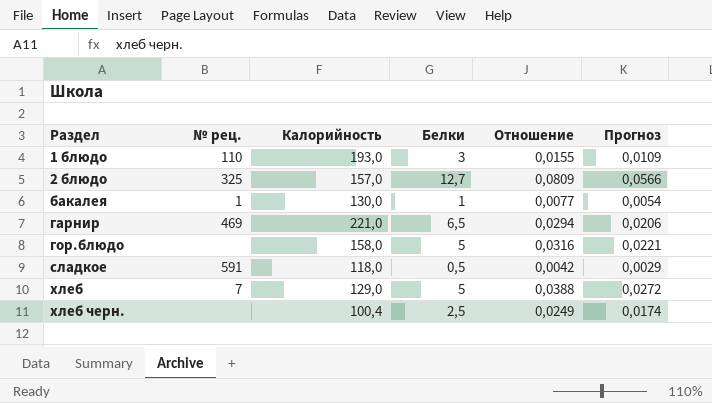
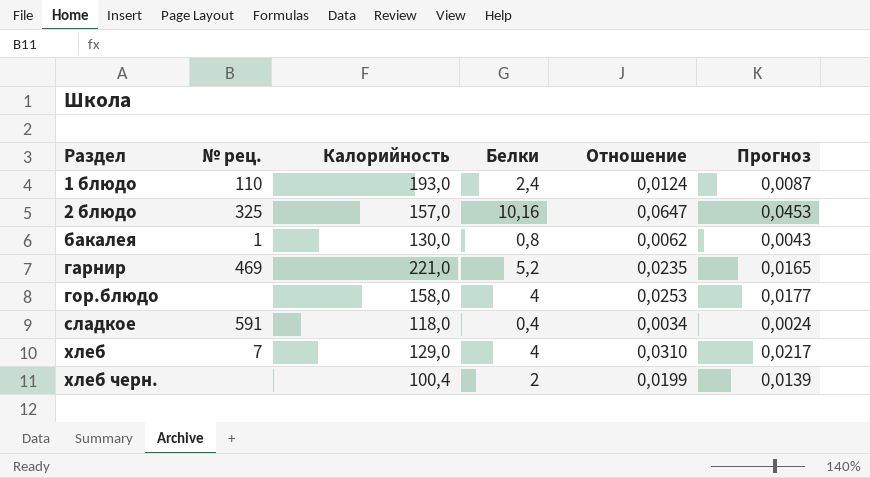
1 блюдо | Белки: 3 -> 2,4
1 блюдо | Отношение: 0,0155 -> 0,0124
1 блюдо | Прогноз: 0,0109 -> 0,0087
2 блюдо | Белки: 12,7 -> 10,16
2 блюдо | Отношение: 0,0809 -> 0,0647
2 блюдо | Прогноз: 0,0566 -> 0,0453
бакалея | Белки: 1 -> 0,8
бакалея | Отношение: 0,0077 -> 0,0062
бакалея | Прогноз: 0,0054 -> 0,0043
гарнир | Белки: 6,5 -> 5,2
гарнир | Отношение: 0,0294 -> 0,0235
гарнир | Прогноз: 0,0206 -> 0,0165
гор.блюдо | Белки: 5 -> 4
гор.блюдо | Отношение: 0,0316 -> 0,0253
гор.блюдо | Прогноз: 0,0221 -> 0,0177
сладкое | Белки: 0,5 -> 0,4
сладкое | Отношение: 0,0042 -> 0,0034
сладкое | Прогноз: 0,0029 -> 0,0024
хлеб | Белки: 5 -> 4
хлеб | Отношение: 0,0388 -> 0,0310
хлеб | Прогноз: 0,0272 -> 0,0217
хлеб черн. | Белки: 2,5 -> 2
хлеб черн. | Отношение: 0,0249 -> 0,0199
хлеб черн. | Прогноз: 0,0174 -> 0,0139

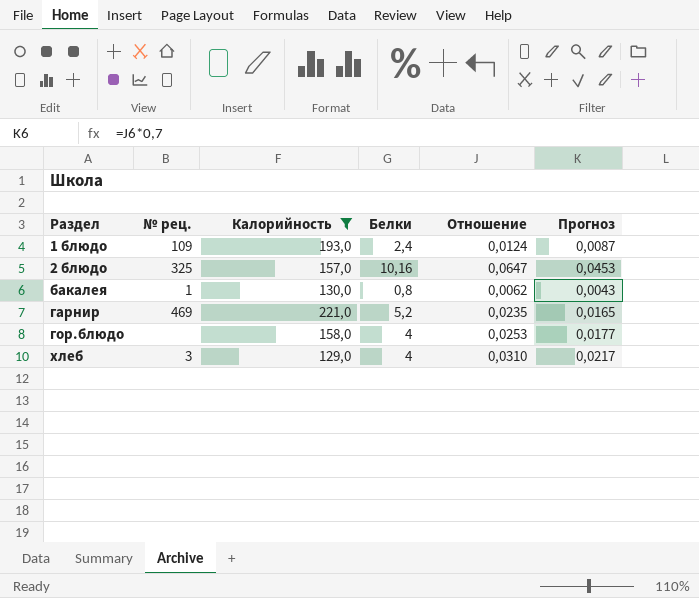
filter: none -> Калорийность >= 129,0
1 блюдо | № рец.: 110 -> 109
хлеб | № рец.: 7 -> 3

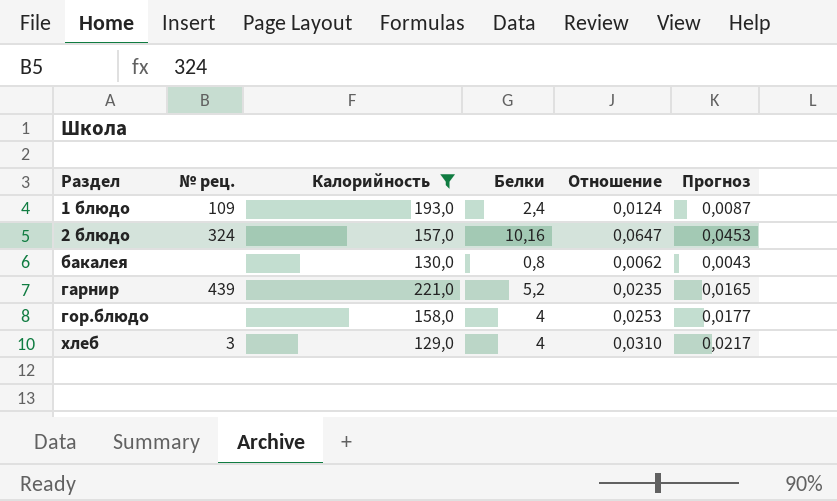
2 блюдо | № рец.: 325 -> 324
бакалея | № рец.: 1 -> none
гарнир | № рец.: 469 -> 439

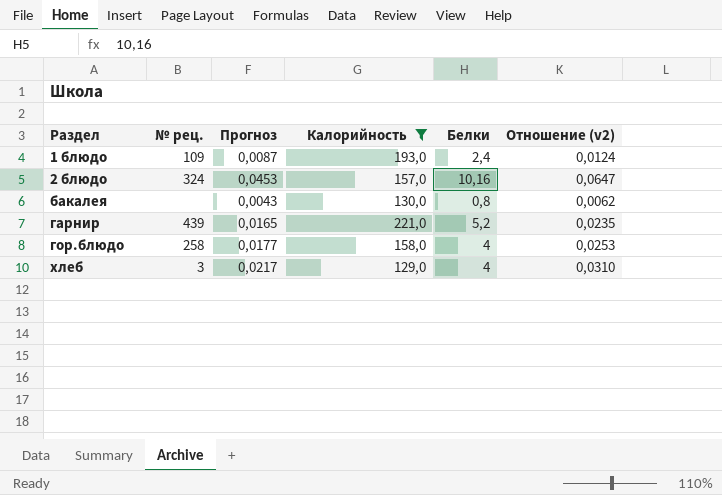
column Прогноз | position: 6 -> 3
column name: Отношение -> Отношение (v2)
гор.блюдо | № рец.: none -> 258

